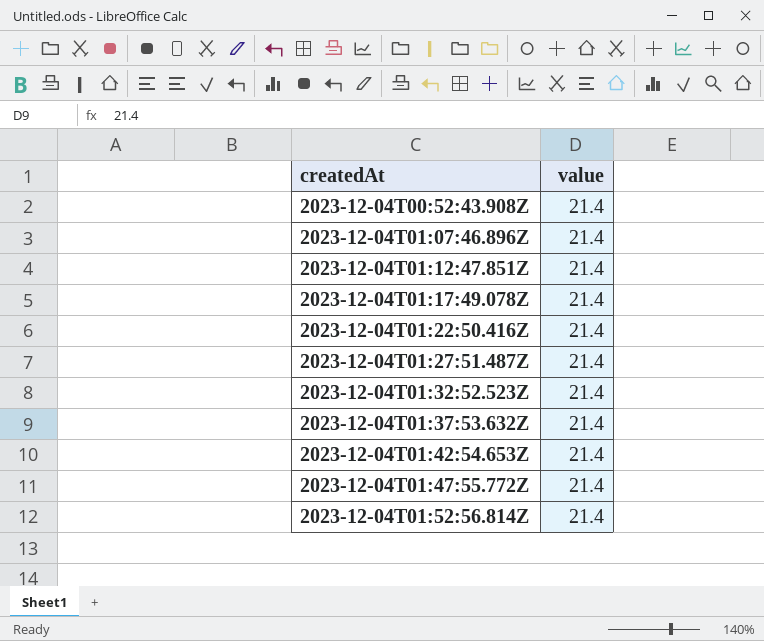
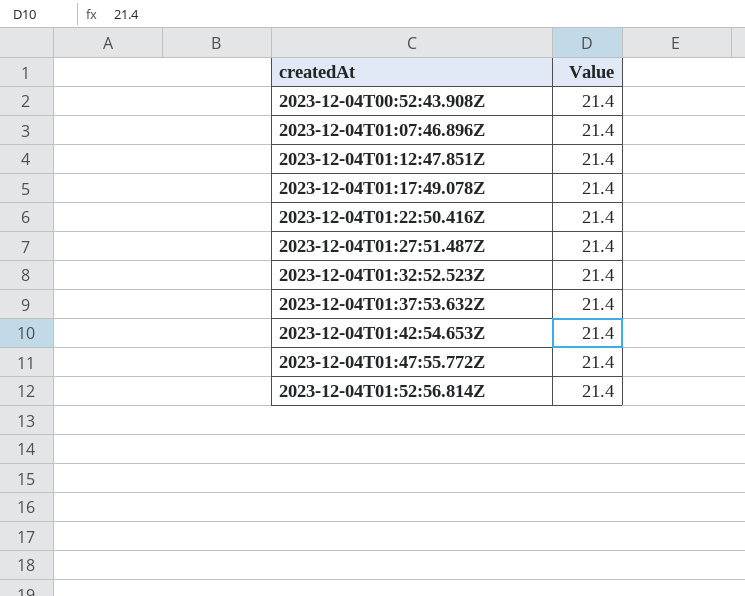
column name: value -> Value

